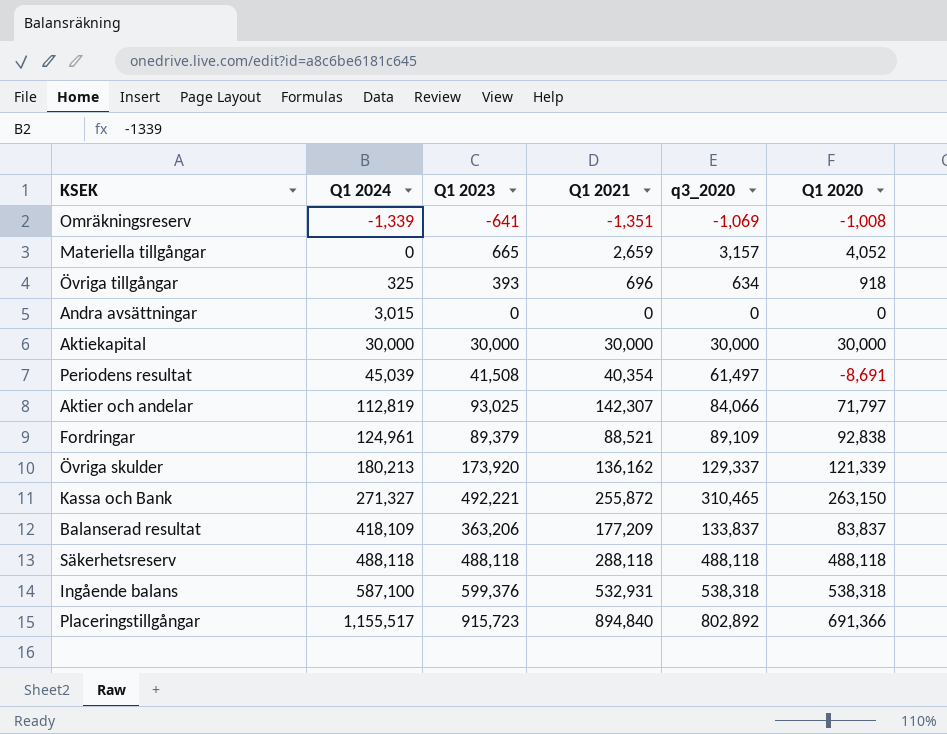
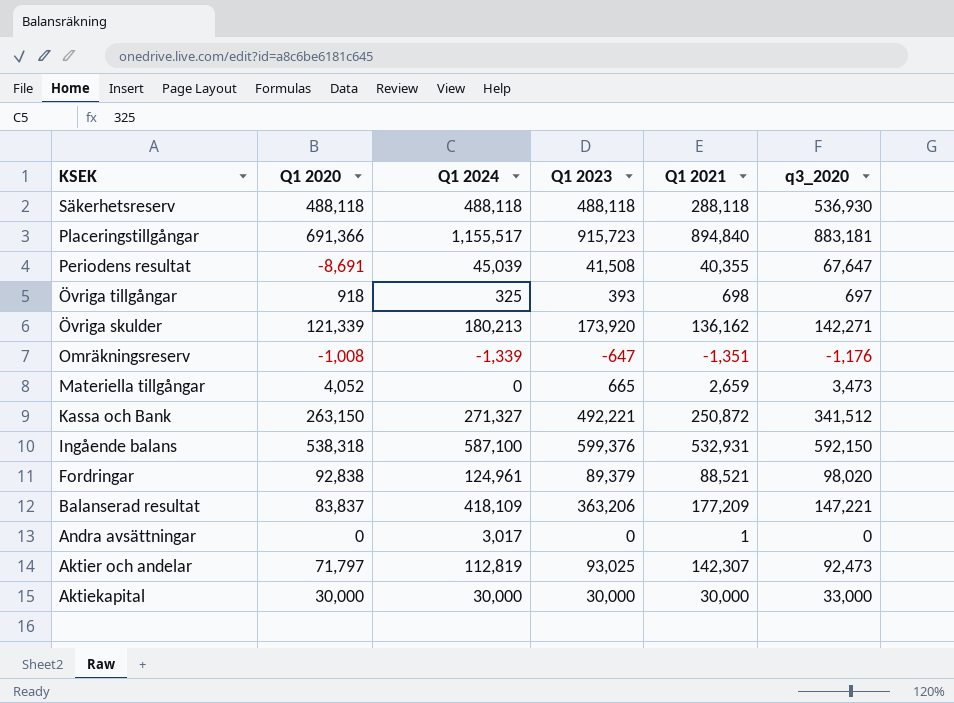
row order: Q1 2024 ascending -> KSEK descending
column Q1 2020 | position: 6 -> 2
Säkerhetsreserv | q3_2020: 488,118 -> 536,930
Placeringstillgångar | q3_2020: 802,892 -> 883,181
Periodens resultat | Q1 2021: 40,354 -> 40,355
Periodens resultat | q3_2020: 61,497 -> 67,647
Övriga tillgångar | Q1 2021: 696 -> 698
Övriga tillgångar | q3_2020: 634 -> 697
Övriga skulder | q3_2020: 129,337 -> 142,271
Omräkningsreserv | Q1 2023: -641 -> -647
Omräkningsreserv | q3_2020: -1,069 -> -1,176
Materiella tillgångar | q3_2020: 3,157 -> 3,473
Kassa och Bank | Q1 2021: 255,872 -> 250,872
Kassa och Bank | q3_2020: 310,465 -> 341,512
Ingående balans | q3_2020: 538,318 -> 592,150
Fordringar | q3_2020: 89,109 -> 98,020
Balanserad resultat | q3_2020: 133,837 -> 147,221
Andra avsättningar | Q1 2024: 3,015 -> 3,017
Andra avsättningar | Q1 2021: 0 -> 1
Aktier och andelar | q3_2020: 84,066 -> 92,473
Aktiekapital | q3_2020: 30,000 -> 33,000

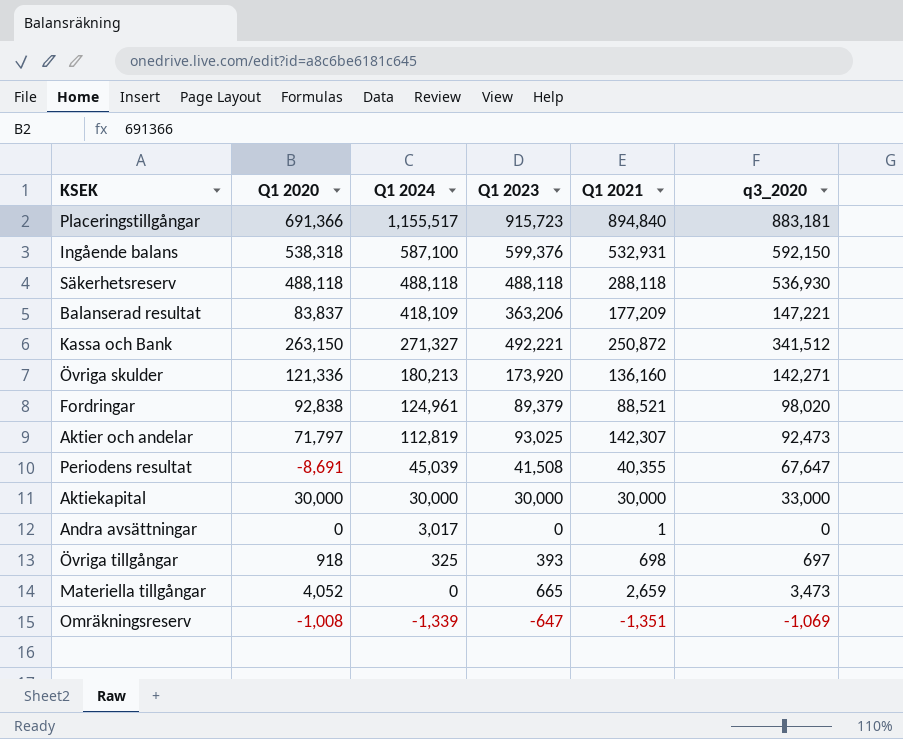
row order: KSEK descending -> Q1 2024 descending
Övriga skulder | Q1 2020: 121,339 -> 121,336
Övriga skulder | Q1 2021: 136,162 -> 136,160
Omräkningsreserv | q3_2020: -1,176 -> -1,069

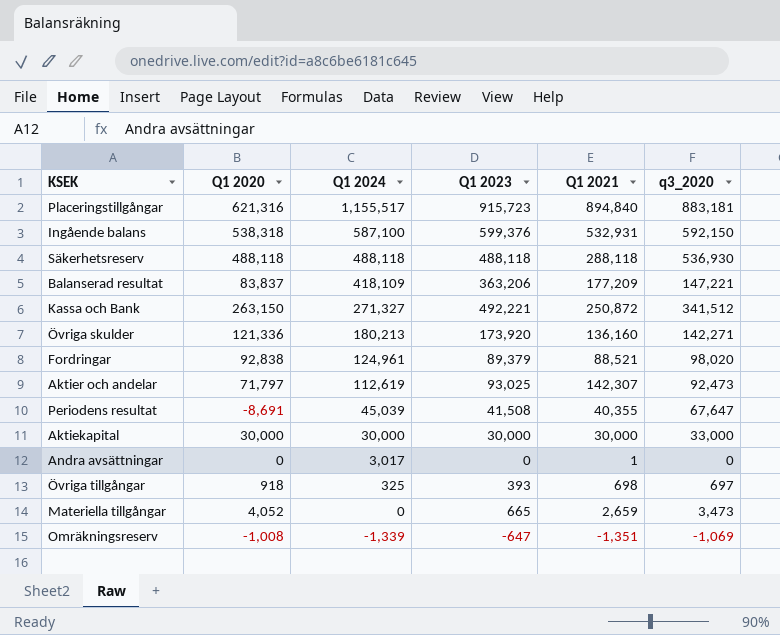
Placeringstillgångar | Q1 2020: 691,366 -> 621,316
Aktier och andelar | Q1 2024: 112,819 -> 112,619

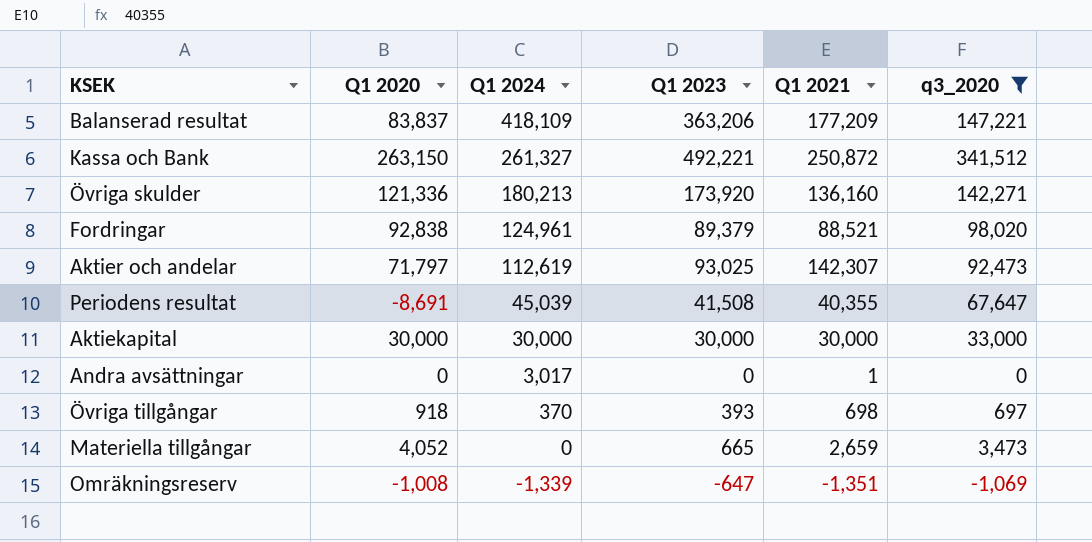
filter: none -> q3_2020 <= 341,512
Kassa och Bank | Q1 2024: 271,327 -> 261,327
Övriga tillgångar | Q1 2024: 325 -> 370

